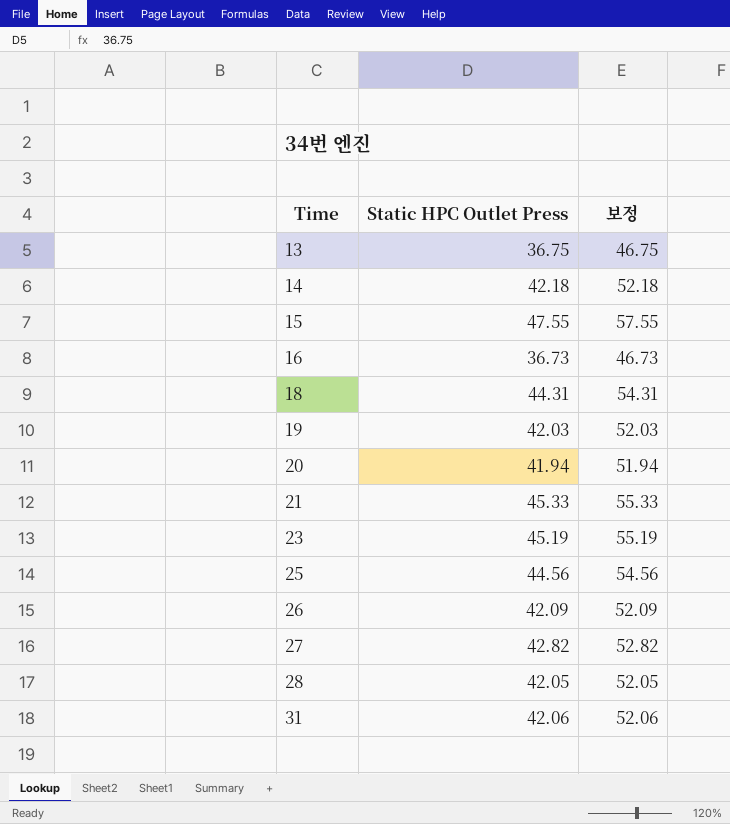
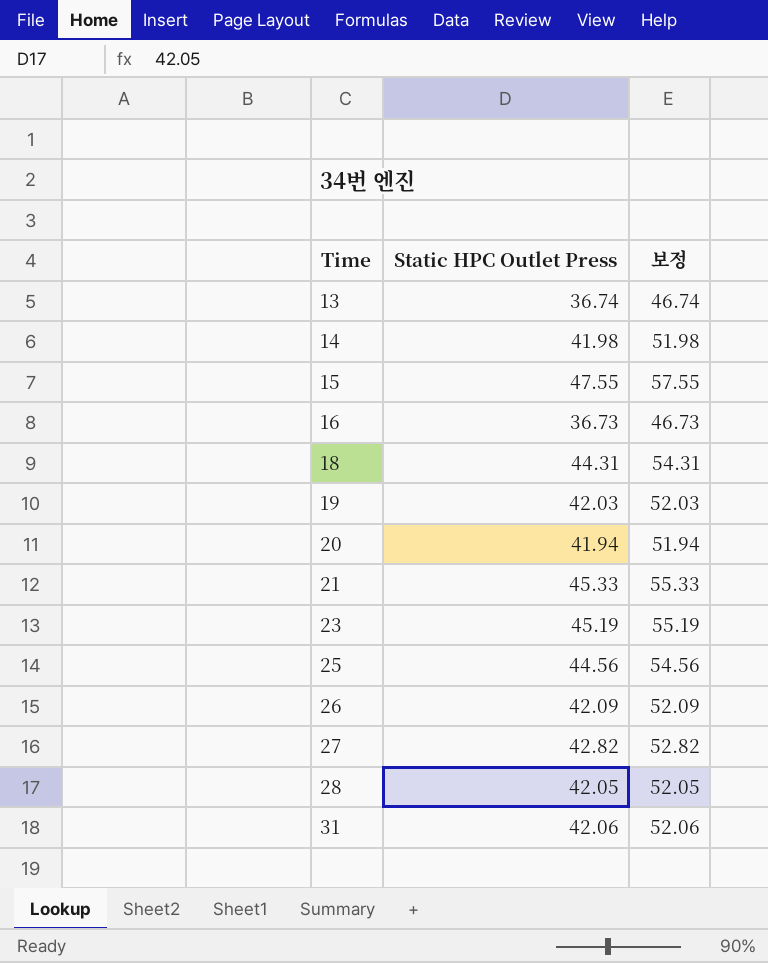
13 | Static HPC Outlet Press: 36.75 -> 36.74
13 | 보정: 46.75 -> 46.74
14 | Static HPC Outlet Press: 42.18 -> 41.98
14 | 보정: 52.18 -> 51.98

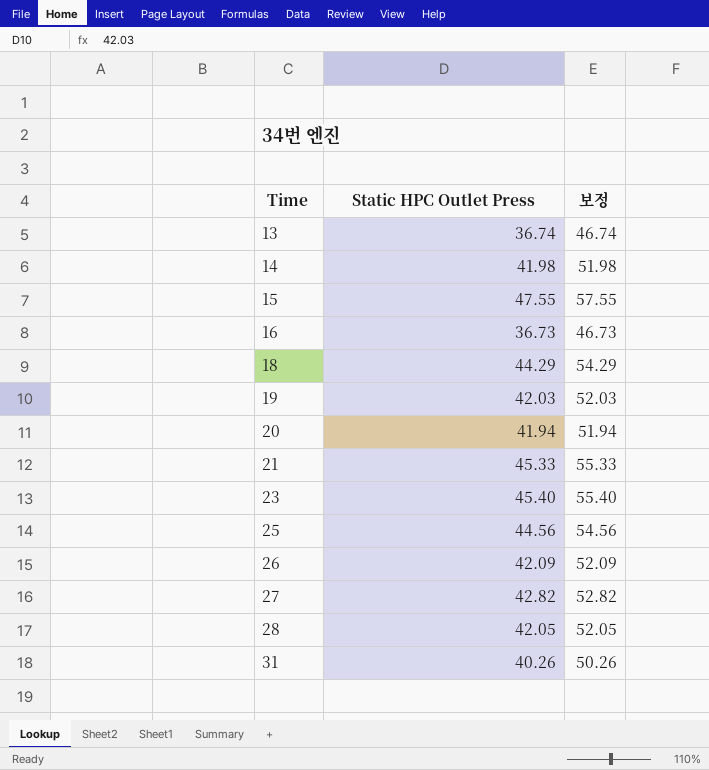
18 | Static HPC Outlet Press: 44.31 -> 44.29
18 | 보정: 54.31 -> 54.29
23 | Static HPC Outlet Press: 45.19 -> 45.40
23 | 보정: 55.19 -> 55.40
31 | Static HPC Outlet Press: 42.06 -> 40.26
31 | 보정: 52.06 -> 50.26

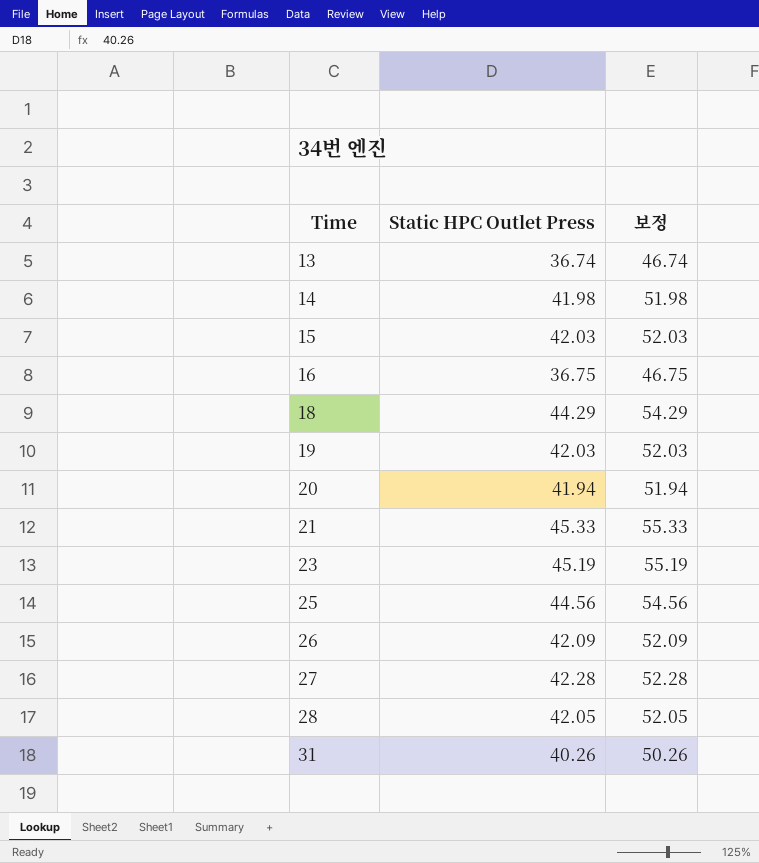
15 | Static HPC Outlet Press: 47.55 -> 42.03
15 | 보정: 57.55 -> 52.03
16 | Static HPC Outlet Press: 36.73 -> 36.75
16 | 보정: 46.73 -> 46.75
23 | Static HPC Outlet Press: 45.40 -> 45.19
23 | 보정: 55.40 -> 55.19
27 | Static HPC Outlet Press: 42.82 -> 42.28
27 | 보정: 52.82 -> 52.28

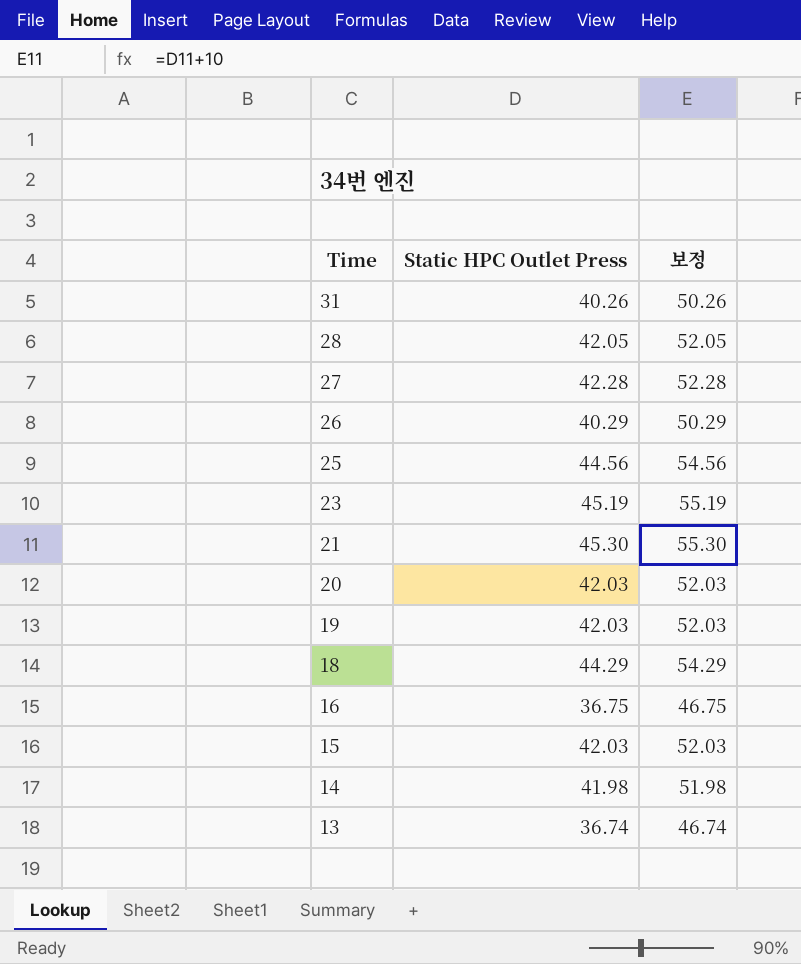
row order: Time ascending -> Time descending
26 | Static HPC Outlet Press: 42.09 -> 40.29
26 | 보정: 52.09 -> 50.29
21 | Static HPC Outlet Press: 45.33 -> 45.30
21 | 보정: 55.33 -> 55.30
20 | Static HPC Outlet Press: 41.94 -> 42.03
20 | 보정: 51.94 -> 52.03

